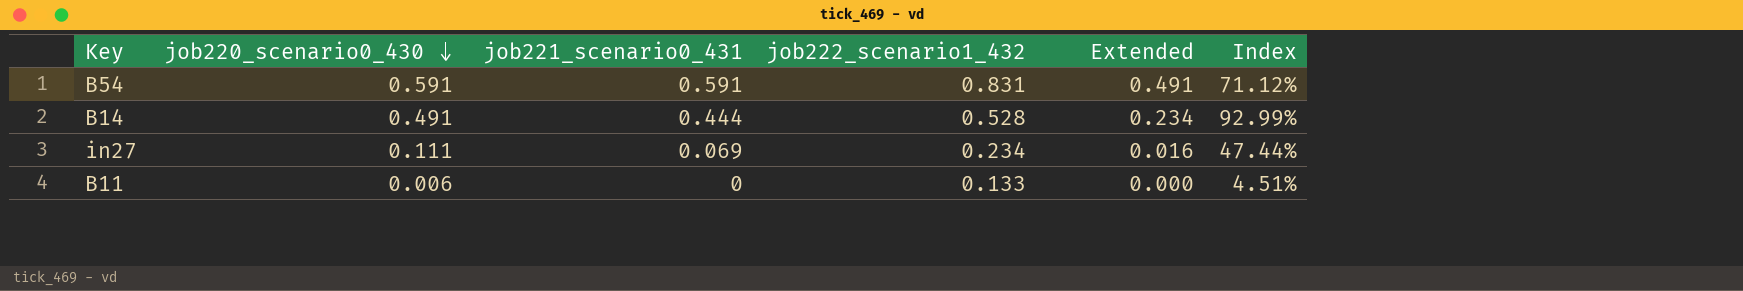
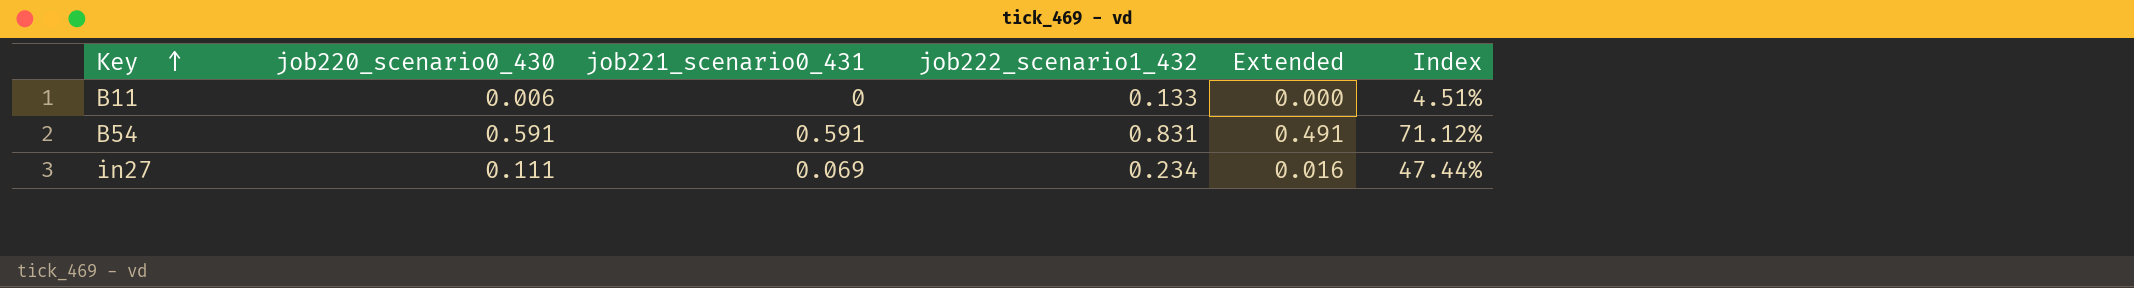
row order: job220_scenario0_430 descending -> Key ascending
row B14: 0.491 | 0.444 | 0.528 | 0.234 | 92.99% -> none

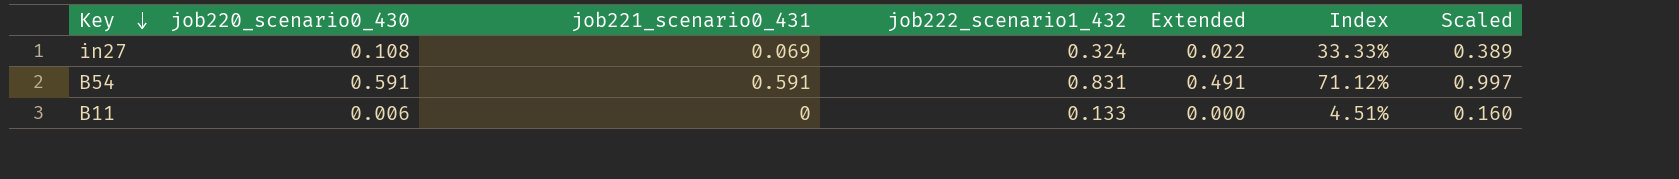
row order: Key ascending -> Key descending
column Scaled | formula: none -> [job222_scenario1_432] * 1.2
in27 | job220_scenario0_430: 0.111 -> 0.108
in27 | job222_scenario1_432: 0.234 -> 0.324
in27 | Extended: 0.016 -> 0.022
in27 | Index: 47.44% -> 33.33%

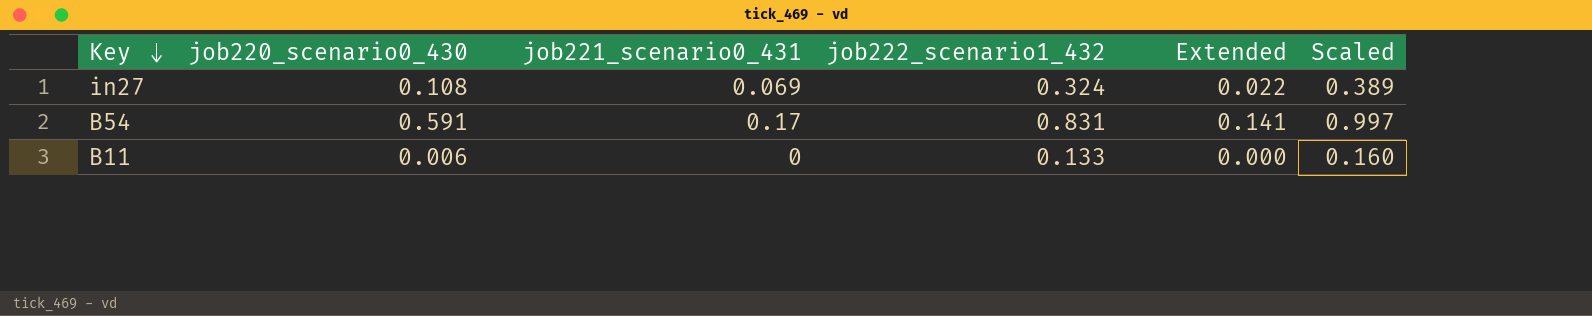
column Index | formula: [job220_scenario0_430] / [job222_scenario1_432] -> none
B54 | job221_scenario0_431: 0.591 -> 0.17
B54 | Extended: 0.491 -> 0.141

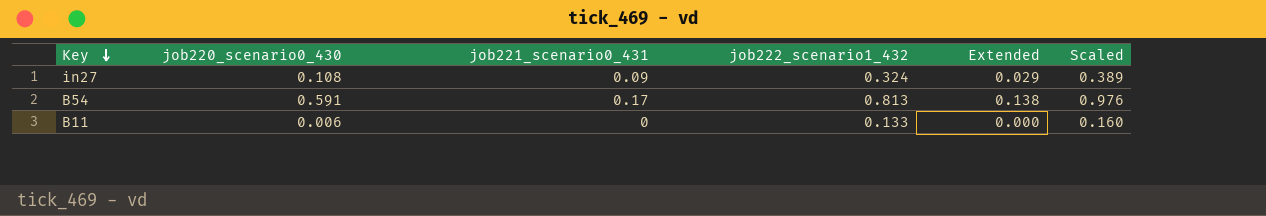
in27 | job221_scenario0_431: 0.069 -> 0.09
in27 | Extended: 0.022 -> 0.029
B54 | job222_scenario1_432: 0.831 -> 0.813
B54 | Extended: 0.141 -> 0.138
B54 | Scaled: 0.997 -> 0.976

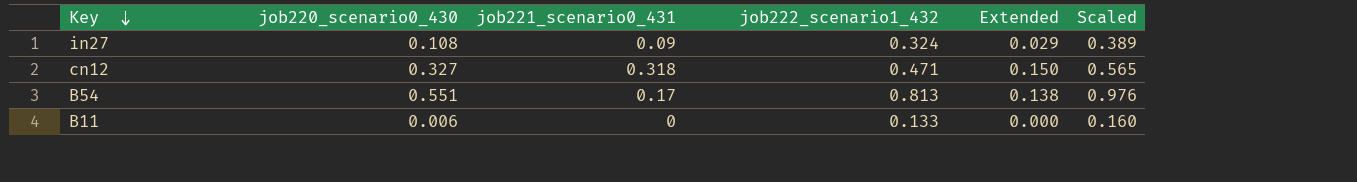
row cn12: none -> 0.327 | 0.318 | 0.471 | 0.150 | 0.565
B54 | job220_scenario0_430: 0.591 -> 0.551

